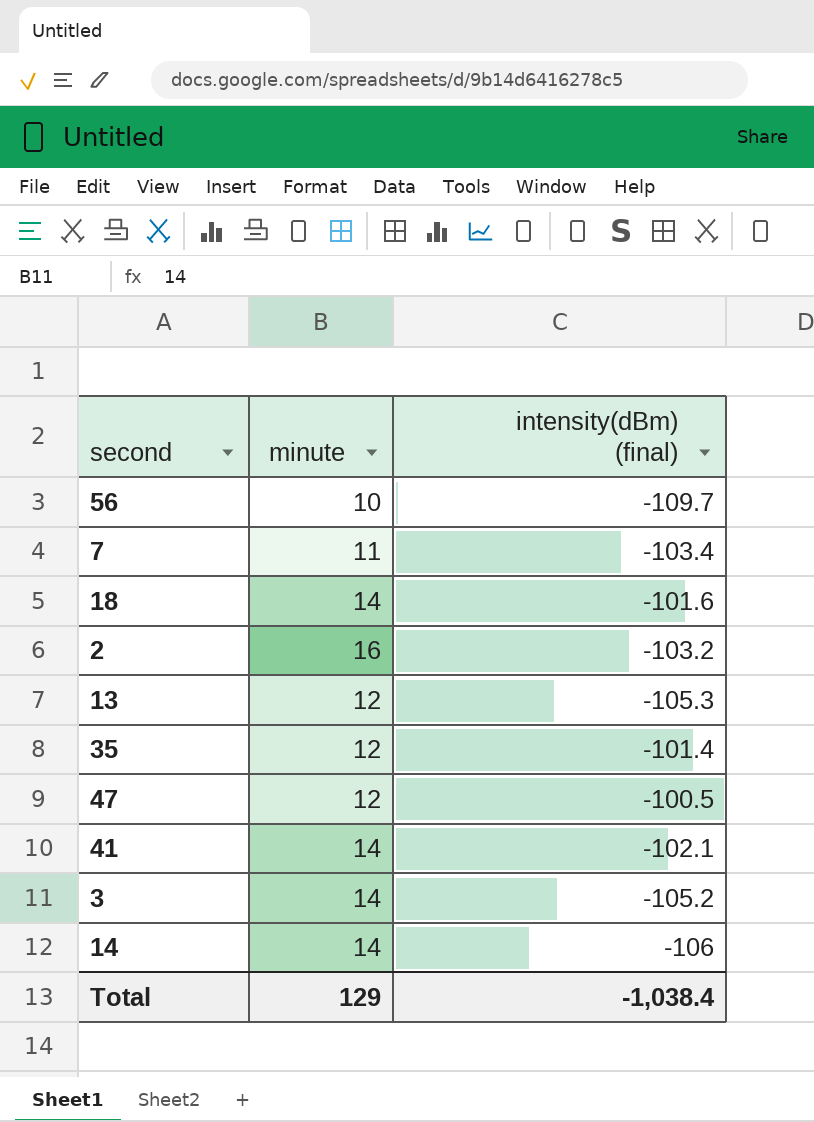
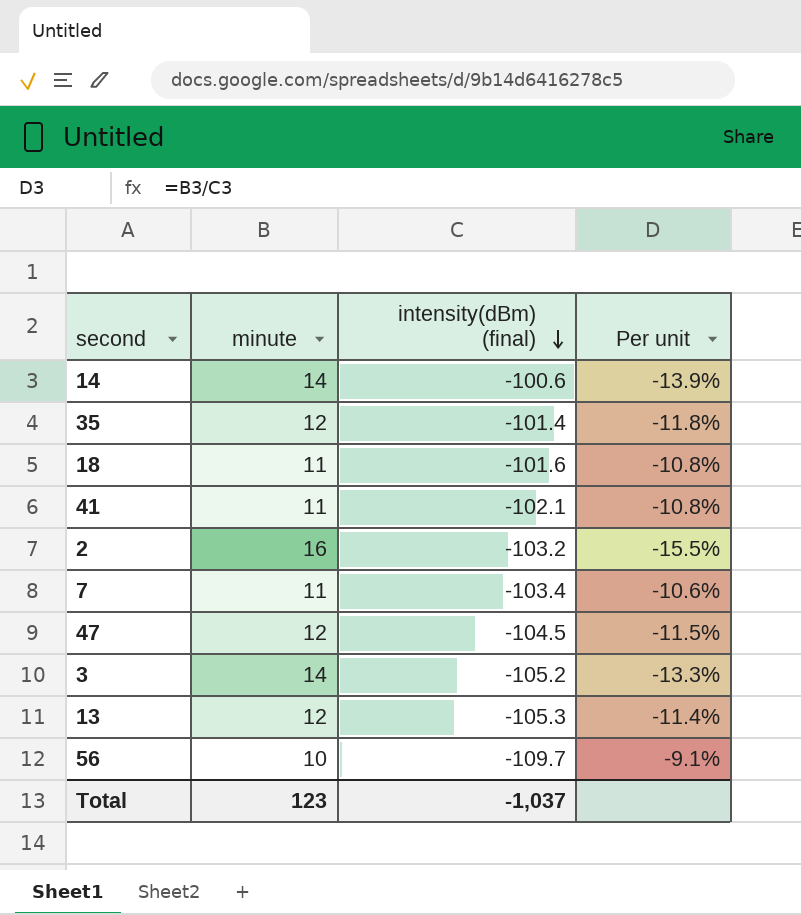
row order: none -> intensity(dBm) (final) descending
column Per unit | formula: none -> [minute] / [intensity(dBm) (final)]
14 | intensity(dBm) (final): -106 -> -100.6
18 | minute: 14 -> 11
41 | minute: 14 -> 11
47 | intensity(dBm) (final): -100.5 -> -104.5
Total | minute: 129 -> 123
Total | intensity(dBm) (final): -1,038.4 -> -1,037

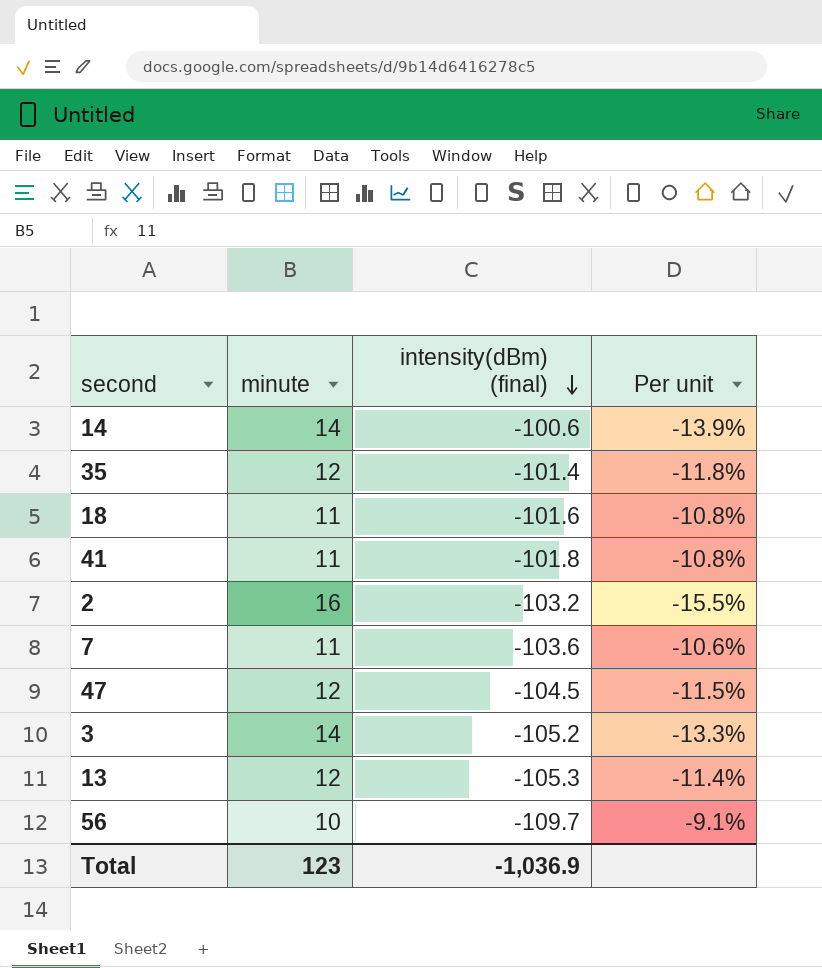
41 | intensity(dBm) (final): -102.1 -> -101.8
7 | intensity(dBm) (final): -103.4 -> -103.6
Total | intensity(dBm) (final): -1,037 -> -1,036.9

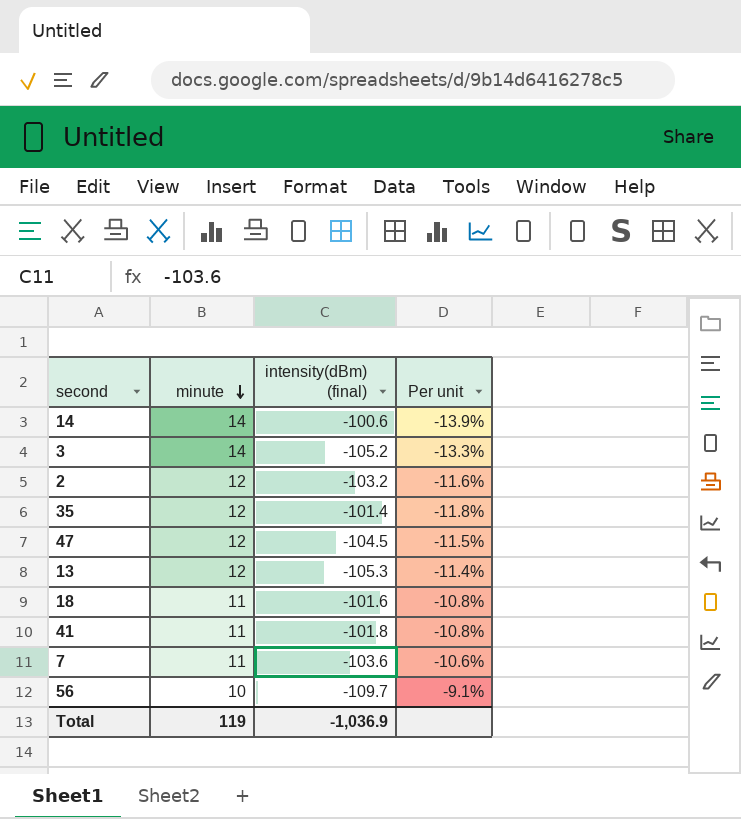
row order: intensity(dBm) (final) descending -> minute descending
2 | minute: 16 -> 12
2 | Per unit: -15.5% -> -11.6%
Total | minute: 123 -> 119

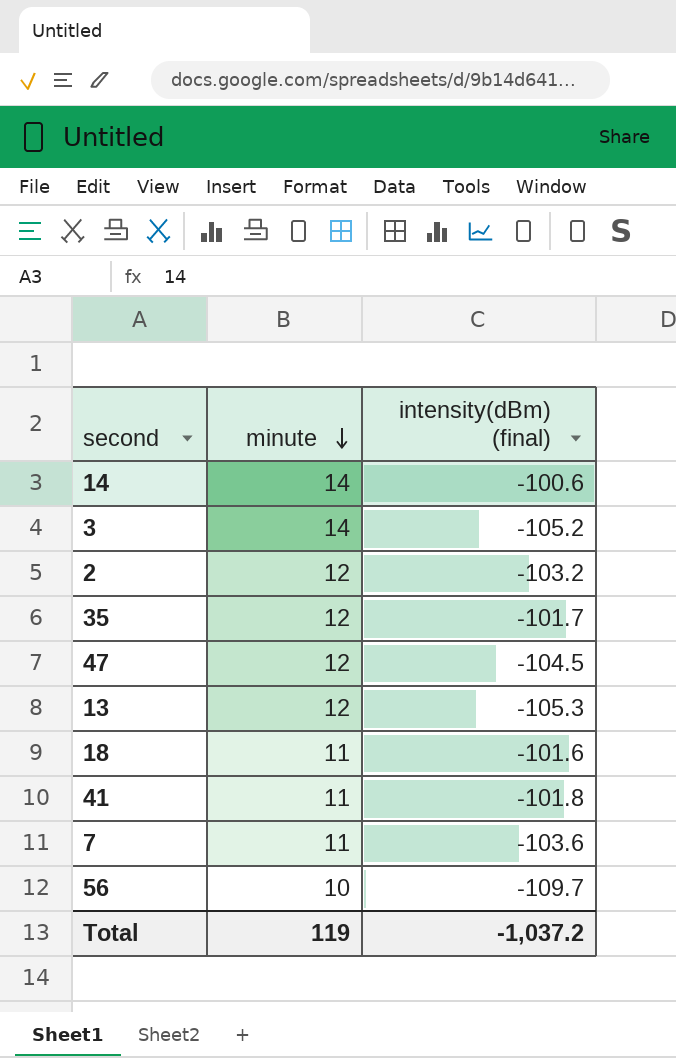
column Per unit | formula: [minute] / [intensity(dBm) (final)] -> none
35 | intensity(dBm) (final): -101.4 -> -101.7
Total | intensity(dBm) (final): -1,036.9 -> -1,037.2

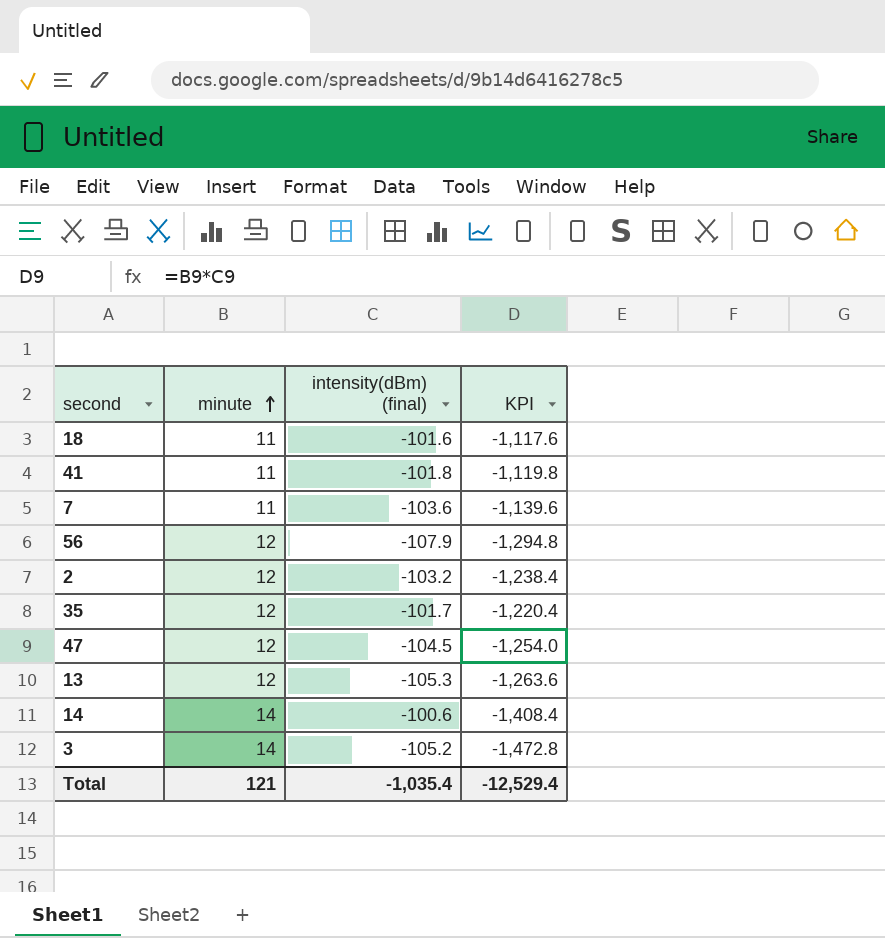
row order: minute descending -> minute ascending
column KPI | formula: none -> [minute] * [intensity(dBm) (final)]
56 | minute: 10 -> 12
56 | intensity(dBm) (final): -109.7 -> -107.9
Total | minute: 119 -> 121
Total | intensity(dBm) (final): -1,037.2 -> -1,035.4

